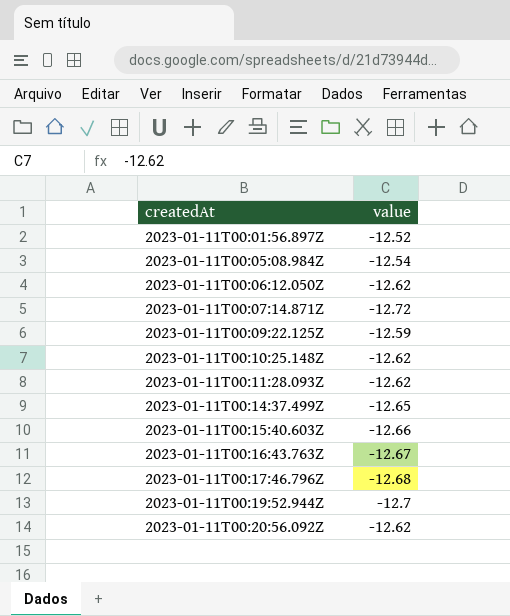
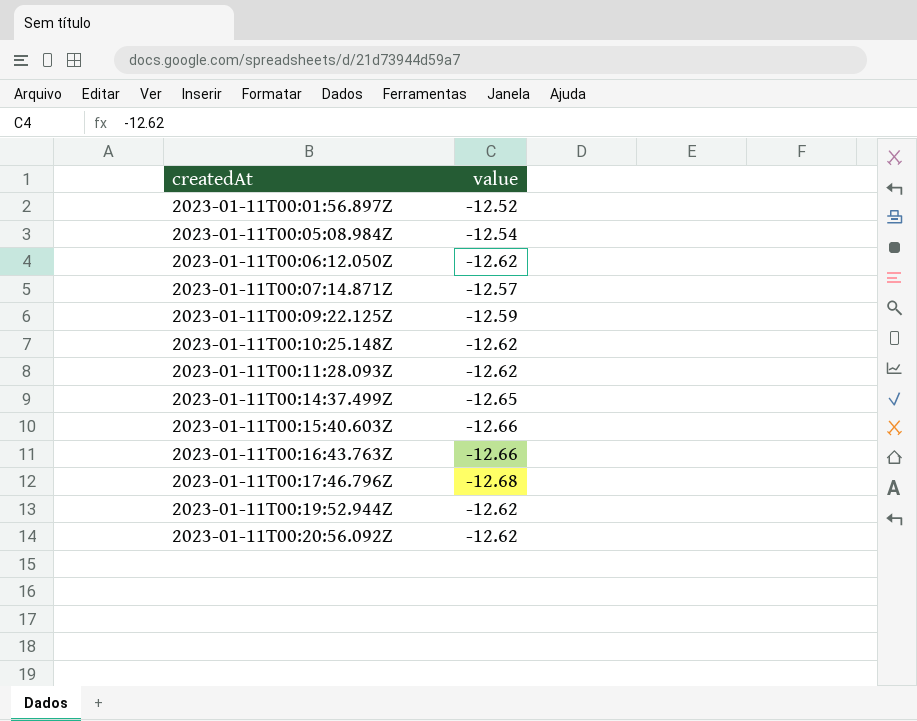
2023-01-11T00:07:14.871Z | value: -12.72 -> -12.57
2023-01-11T00:16:43.763Z | value: -12.67 -> -12.66
2023-01-11T00:19:52.944Z | value: -12.7 -> -12.62

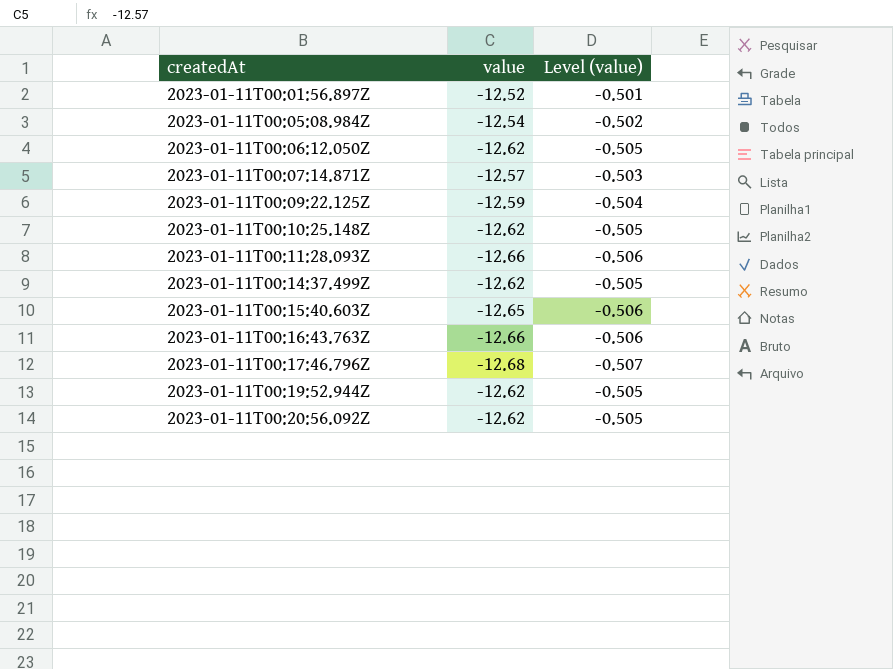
column Level (value) | formula: none -> [value] * 0.04
2023-01-11T00:11:28.093Z | value: -12.62 -> -12.66
2023-01-11T00:14:37.499Z | value: -12.65 -> -12.62
2023-01-11T00:15:40.603Z | value: -12.66 -> -12.65

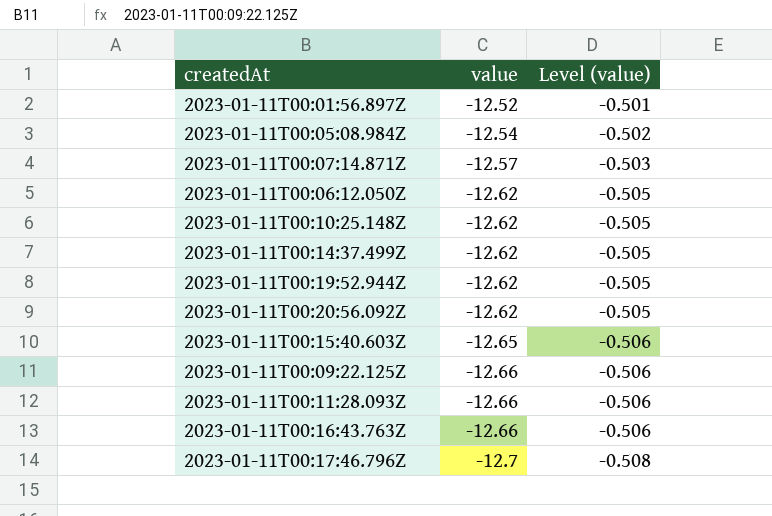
row order: createdAt ascending -> value descending
2023-01-11T00:09:22.125Z | value: -12.59 -> -12.66
2023-01-11T00:09:22.125Z | Level (value): -0.504 -> -0.506
2023-01-11T00:17:46.796Z | value: -12.68 -> -12.7
2023-01-11T00:17:46.796Z | Level (value): -0.507 -> -0.508

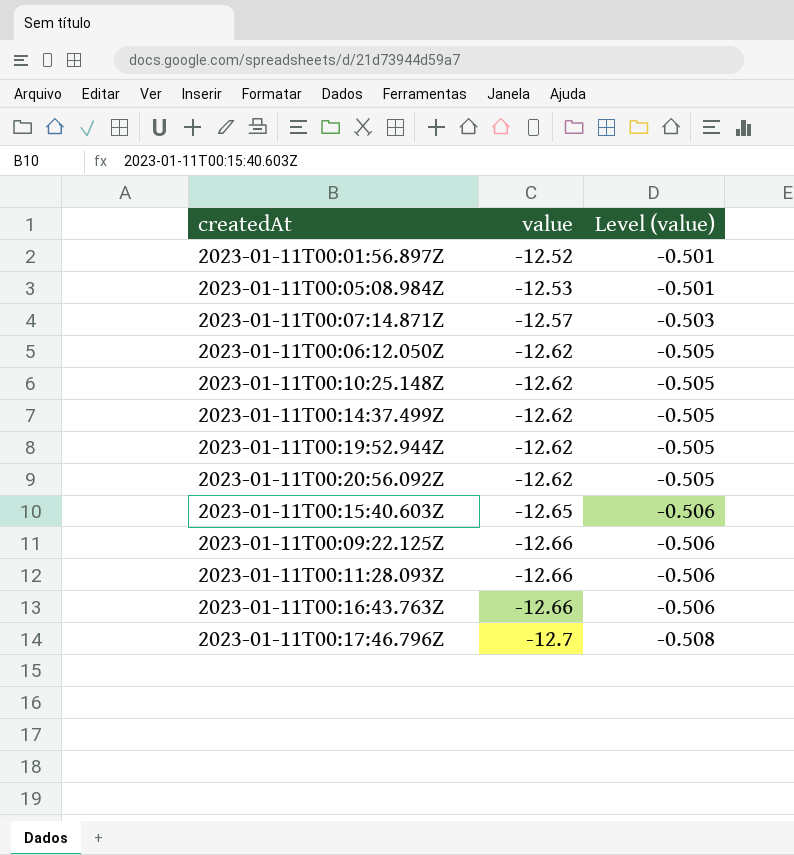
2023-01-11T00:05:08.984Z | value: -12.54 -> -12.53
2023-01-11T00:05:08.984Z | Level (value): -0.502 -> -0.501

